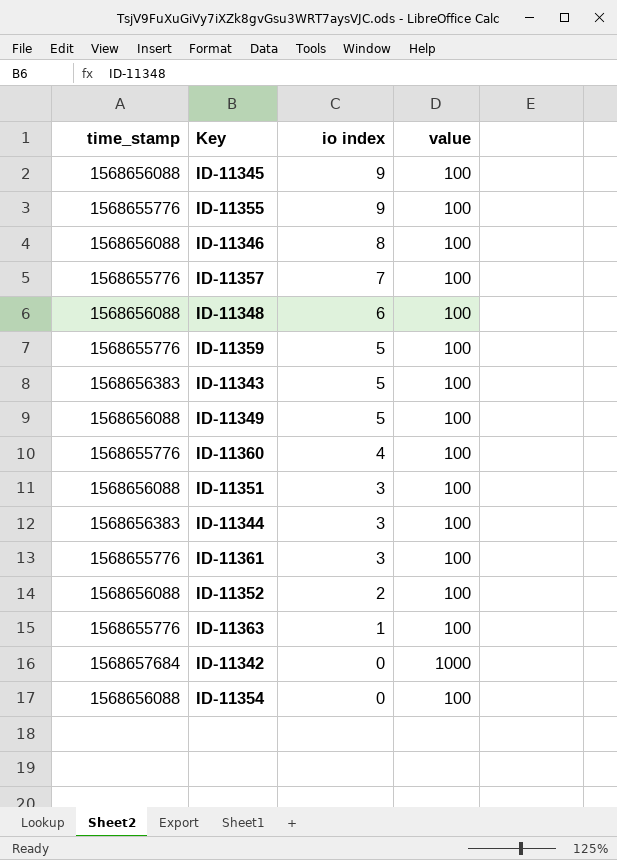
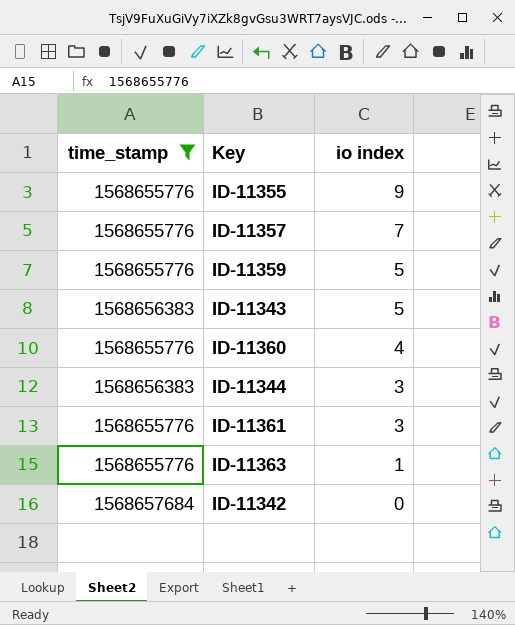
filter: none -> time_stamp != 1568656088
column value | position: 4 -> none

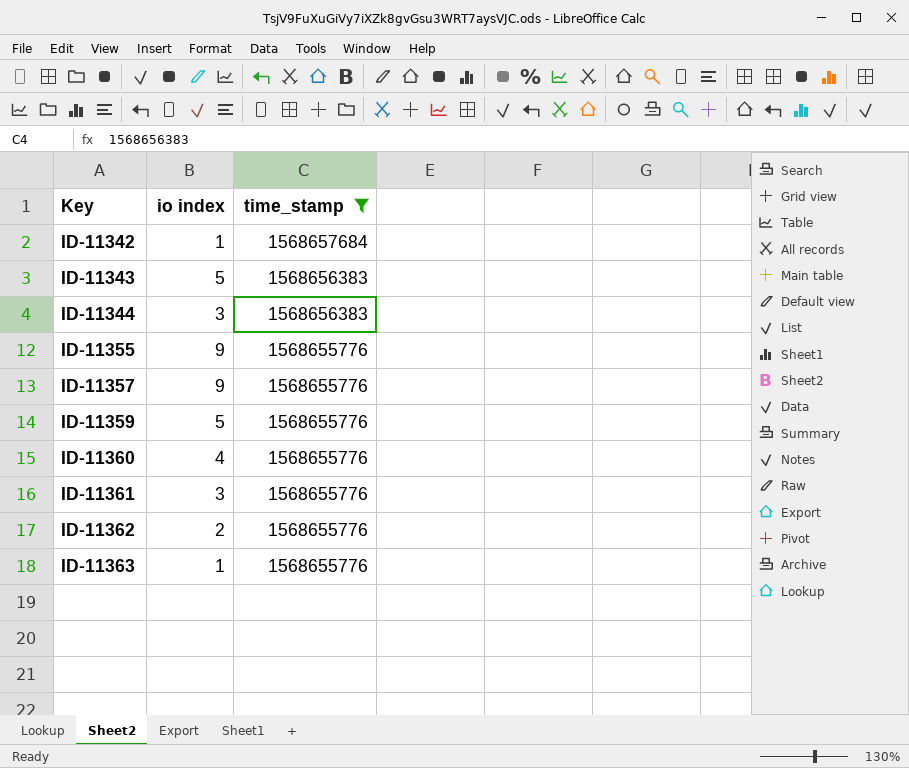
row order: io index descending -> Key ascending
column time_stamp | position: 1 -> 3
ID-11342 | io index: 0 -> 1
ID-11357 | io index: 7 -> 9
row ID-11362: none -> 2 | 1568655776

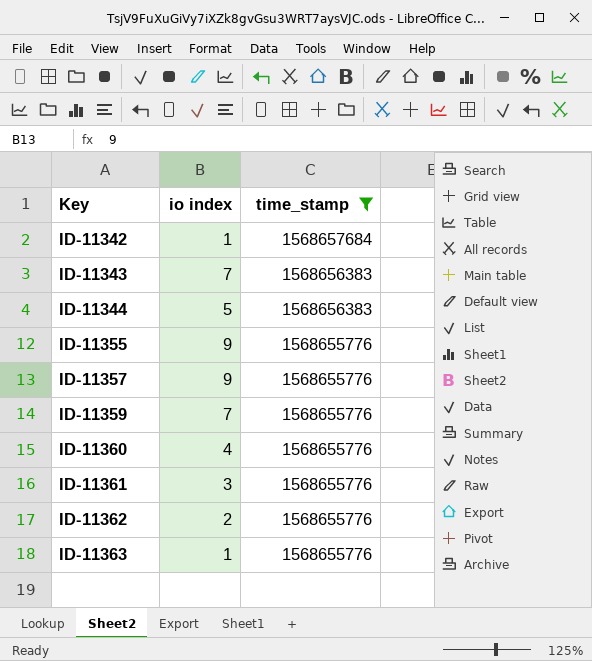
ID-11343 | io index: 5 -> 7
ID-11344 | io index: 3 -> 5
ID-11359 | io index: 5 -> 7

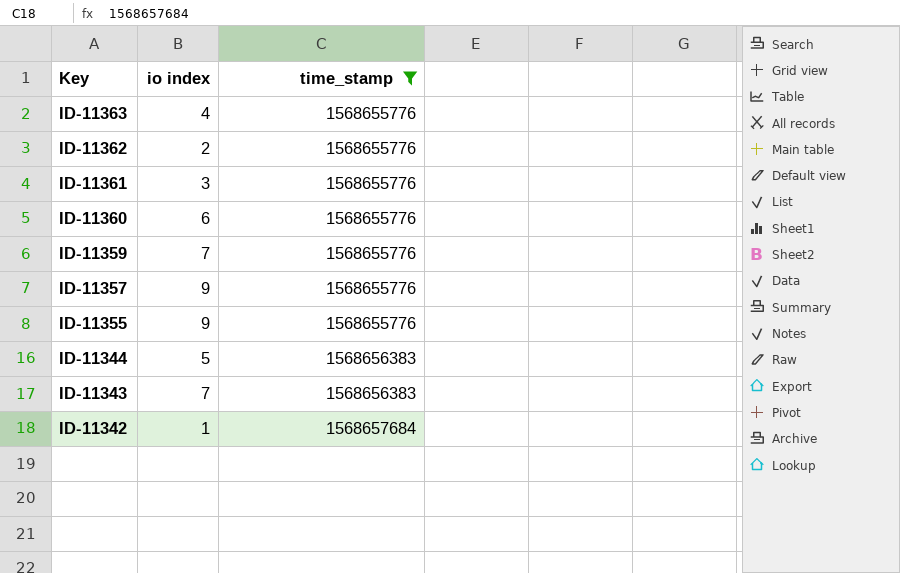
row order: Key ascending -> Key descending
ID-11363 | io index: 1 -> 4
ID-11360 | io index: 4 -> 6

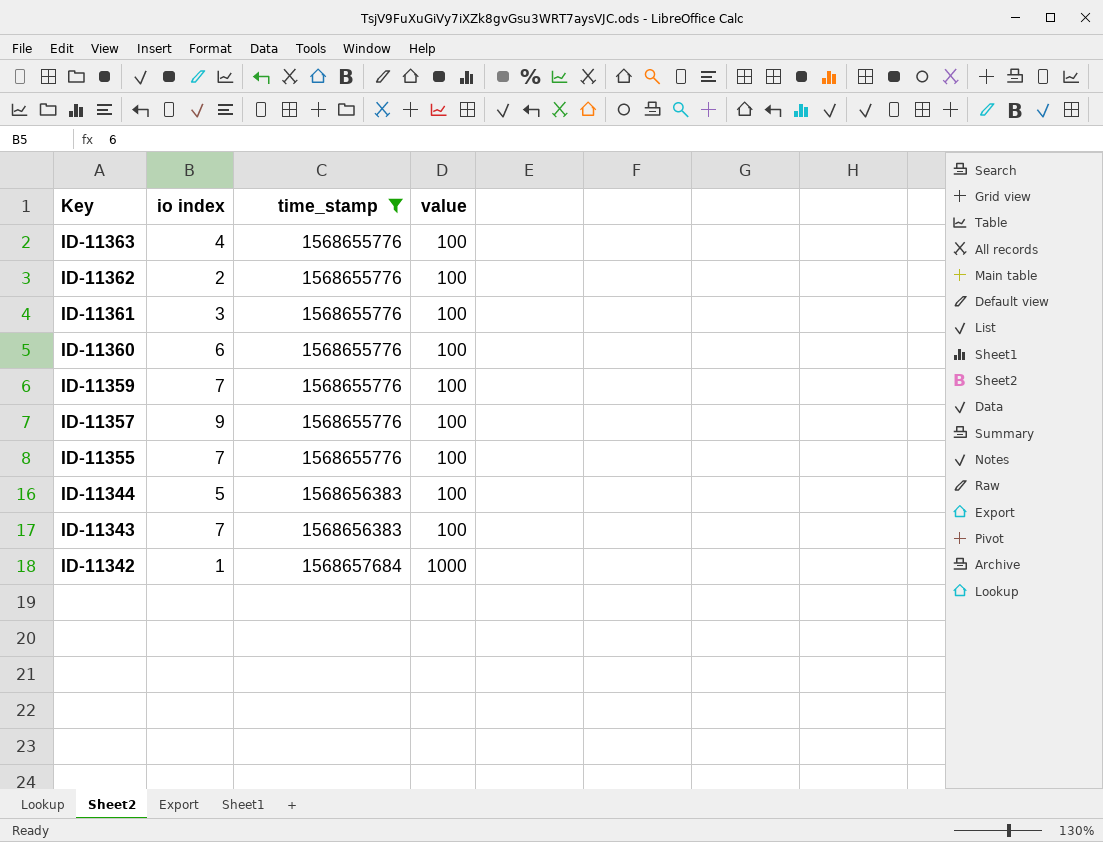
column value | position: none -> 4
ID-11355 | io index: 9 -> 7

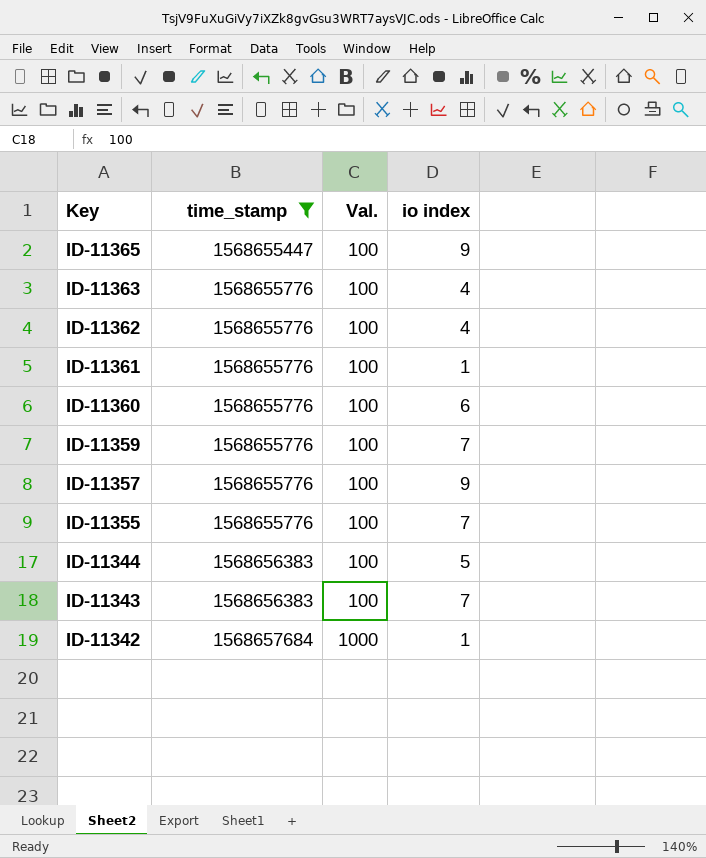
column name: value -> Val.
column io index | position: 2 -> 4
row ID-11365: none -> 1568655447 | 100 | 9
ID-11362 | io index: 2 -> 4
ID-11361 | io index: 3 -> 1

